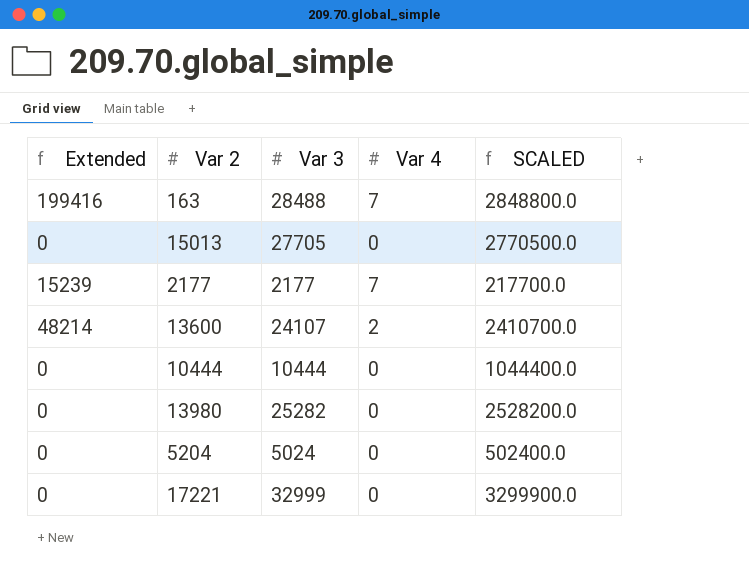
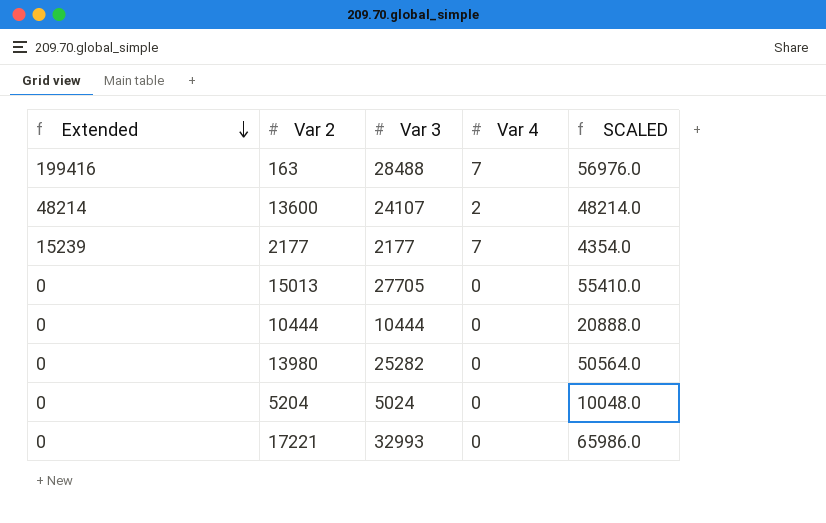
row order: none -> Extended descending
column SCALED | formula: [Var 3] * 100 -> [Var 3] * 2
17221 | Var 3: 32999 -> 32993

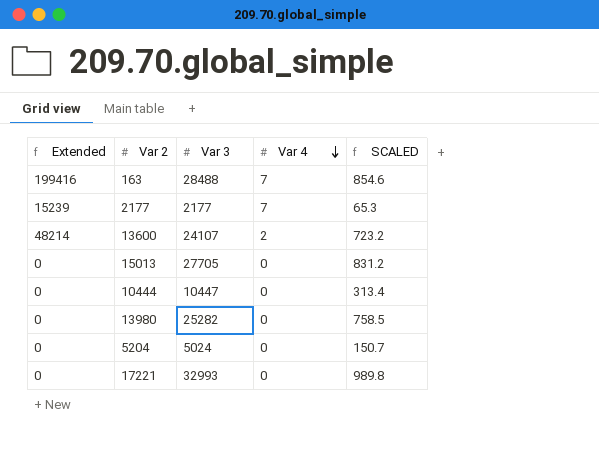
row order: Extended descending -> Var 4 descending
column SCALED | formula: [Var 3] * 2 -> [Var 3] * 0.03
10444 | Var 3: 10444 -> 10447

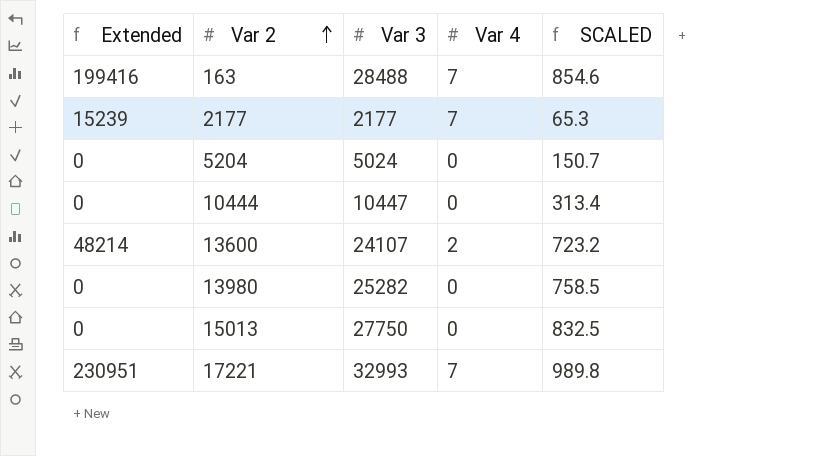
row order: Var 4 descending -> Var 2 ascending
15013 | Var 3: 27705 -> 27750
15013 | SCALED: 831.2 -> 832.5
17221 | Extended: 0 -> 230951
17221 | Var 4: 0 -> 7

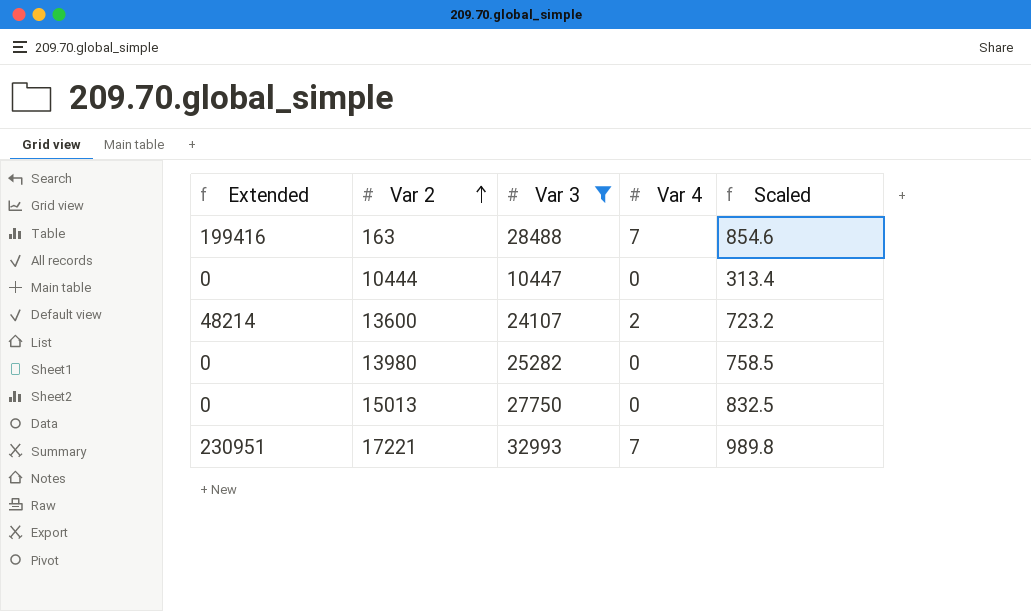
filter: none -> Var 3 >= 10447
column name: SCALED -> Scaled

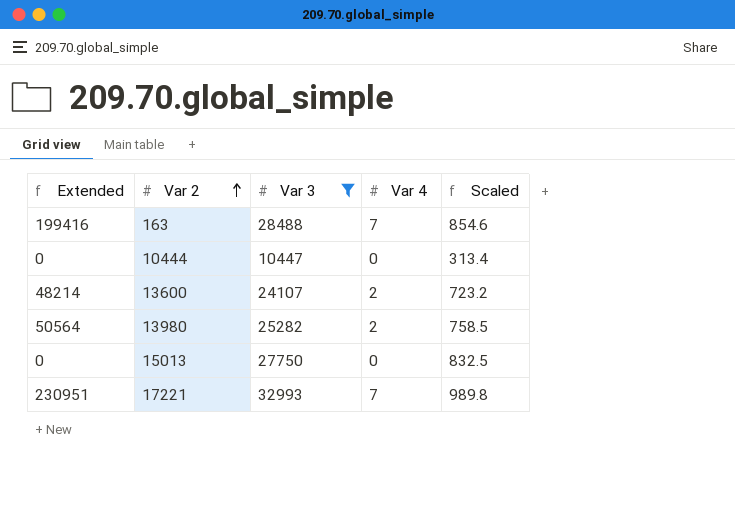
13980 | Extended: 0 -> 50564
13980 | Var 4: 0 -> 2

